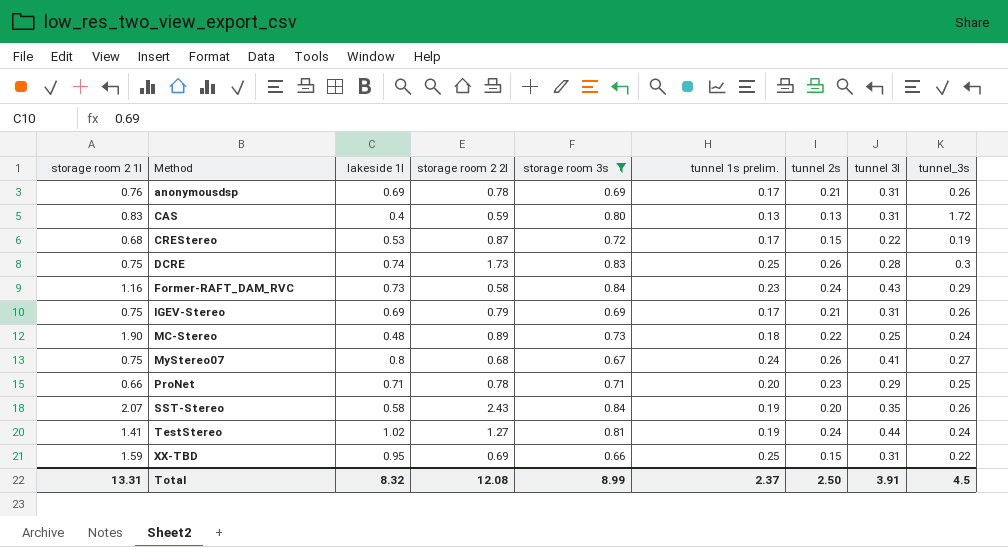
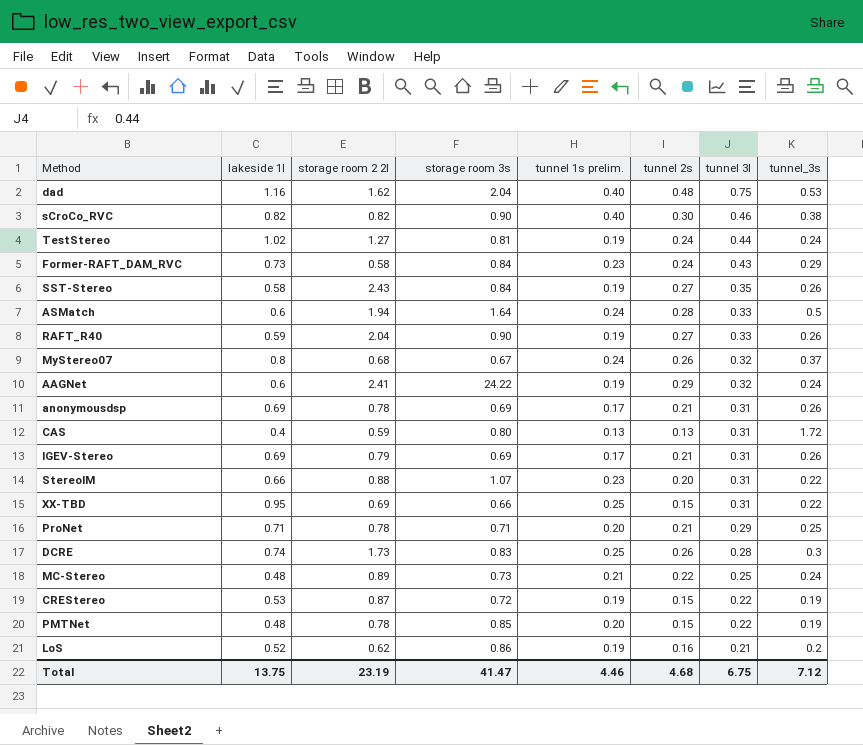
filter: storage room 3s <= 0.84 -> none
row order: Method ascending -> tunnel 3l descending
column storage room 2 1l | position: 1 -> none
SST-Stereo | tunnel 2s: 0.20 -> 0.27
MyStereo07 | tunnel 3l: 0.41 -> 0.32
MyStereo07 | tunnel_3s: 0.27 -> 0.37
ProNet | tunnel 2s: 0.23 -> 0.21
MC-Stereo | tunnel 1s prelim.: 0.18 -> 0.21
CREStereo | tunnel 1s prelim.: 0.17 -> 0.19
Total | lakeside 1l: 8.32 -> 13.75
Total | storage room 2 2l: 12.08 -> 23.19
Total | storage room 3s: 8.99 -> 41.47
Total | tunnel 1s prelim.: 2.37 -> 4.46
Total | tunnel 2s: 2.50 -> 4.68
Total | tunnel 3l: 3.91 -> 6.75
Total | tunnel_3s: 4.5 -> 7.12

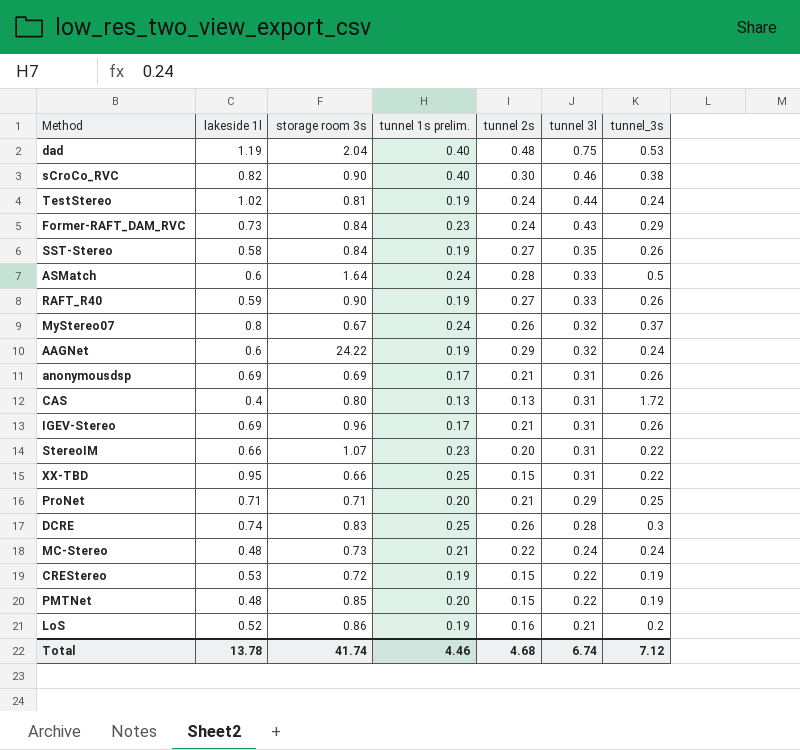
column storage room 2 2l | position: 3 -> none
dad | lakeside 1l: 1.16 -> 1.19
IGEV-Stereo | storage room 3s: 0.69 -> 0.96
MC-Stereo | tunnel 3l: 0.25 -> 0.24
Total | lakeside 1l: 13.75 -> 13.78
Total | storage room 3s: 41.47 -> 41.74
Total | tunnel 3l: 6.75 -> 6.74

